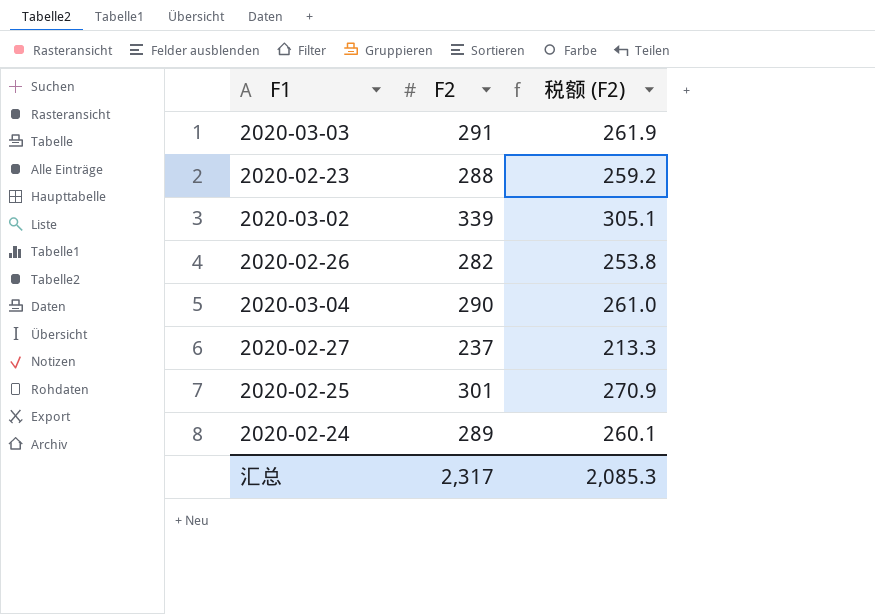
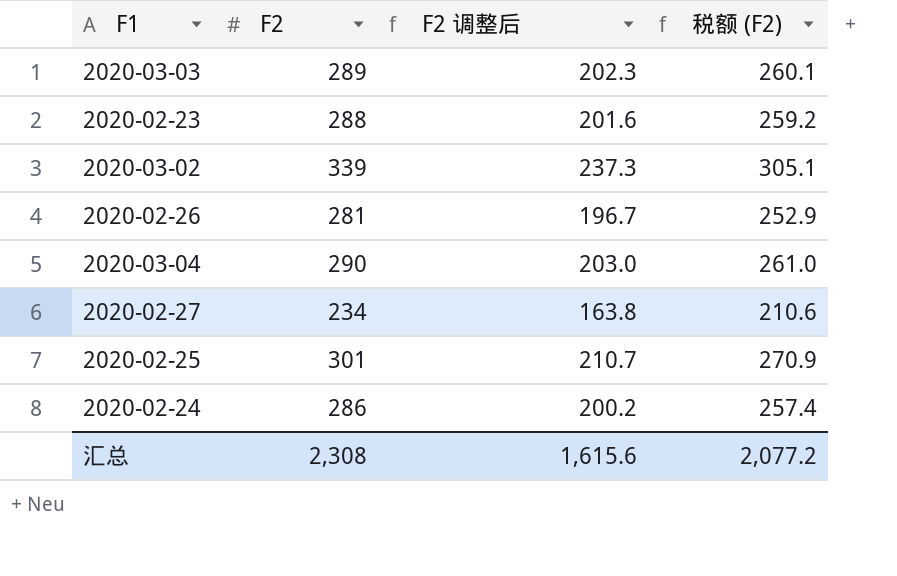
column F2 调整后 | formula: none -> [F2] * 0.7
2020-03-03 | F2: 291 -> 289
2020-03-03 | 税额 (F2): 261.9 -> 260.1
2020-02-26 | F2: 282 -> 281
2020-02-26 | 税额 (F2): 253.8 -> 252.9
2020-02-27 | F2: 237 -> 234
2020-02-27 | 税额 (F2): 213.3 -> 210.6
2020-02-24 | F2: 289 -> 286
2020-02-24 | 税额 (F2): 260.1 -> 257.4
汇总 | F2: 2,317 -> 2,308
汇总 | 税额 (F2): 2,085.3 -> 2,077.2

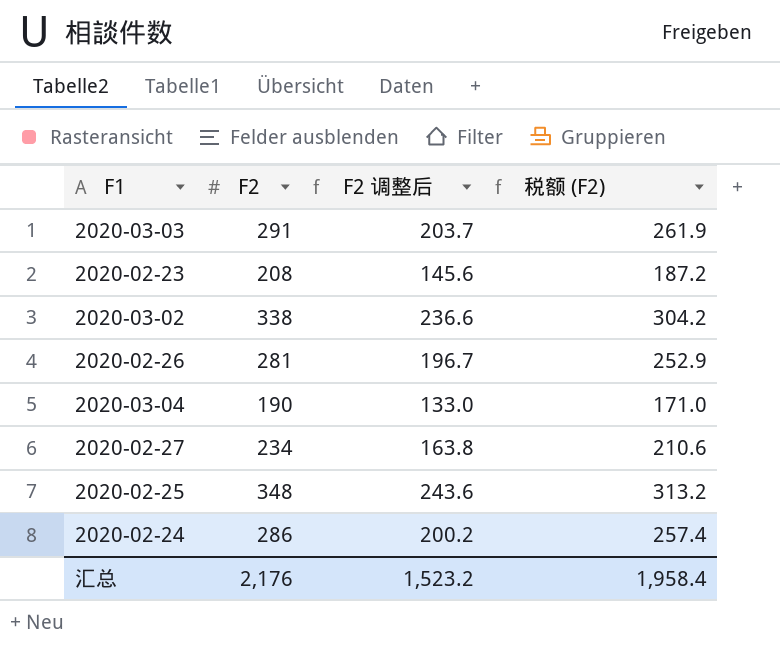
2020-03-03 | F2: 289 -> 291
2020-03-03 | F2 调整后: 202.3 -> 203.7
2020-03-03 | 税额 (F2): 260.1 -> 261.9
2020-02-23 | F2: 288 -> 208
2020-02-23 | F2 调整后: 201.6 -> 145.6
2020-02-23 | 税额 (F2): 259.2 -> 187.2
2020-03-02 | F2: 339 -> 338
2020-03-02 | F2 调整后: 237.3 -> 236.6
2020-03-02 | 税额 (F2): 305.1 -> 304.2
2020-03-04 | F2: 290 -> 190
2020-03-04 | F2 调整后: 203.0 -> 133.0
2020-03-04 | 税额 (F2): 261.0 -> 171.0
2020-02-25 | F2: 301 -> 348
2020-02-25 | F2 调整后: 210.7 -> 243.6
2020-02-25 | 税额 (F2): 270.9 -> 313.2
汇总 | F2: 2,308 -> 2,176
汇总 | F2 调整后: 1,615.6 -> 1,523.2
汇总 | 税额 (F2): 2,077.2 -> 1,958.4

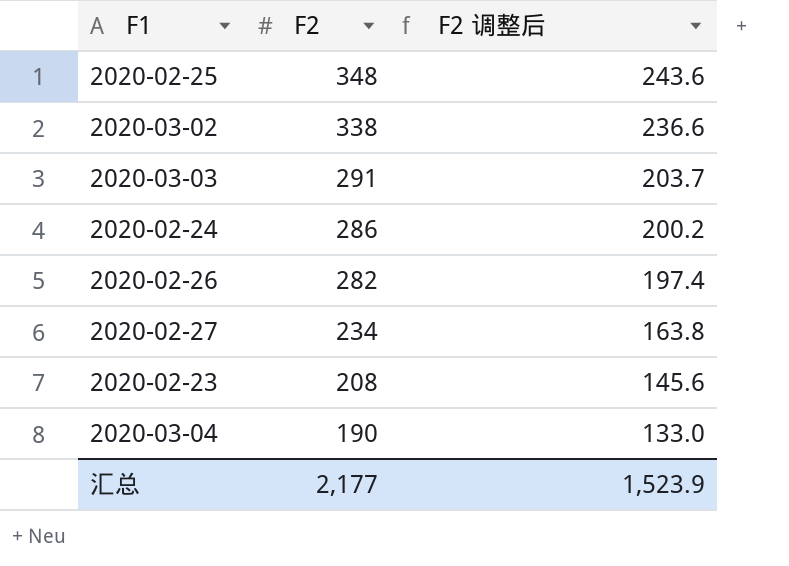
row order: none -> F2 descending
column 税额 (F2) | formula: [F2] * 0.9 -> none
2020-02-26 | F2: 281 -> 282
2020-02-26 | F2 调整后: 196.7 -> 197.4
汇总 | F2: 2,176 -> 2,177
汇总 | F2 调整后: 1,523.2 -> 1,523.9

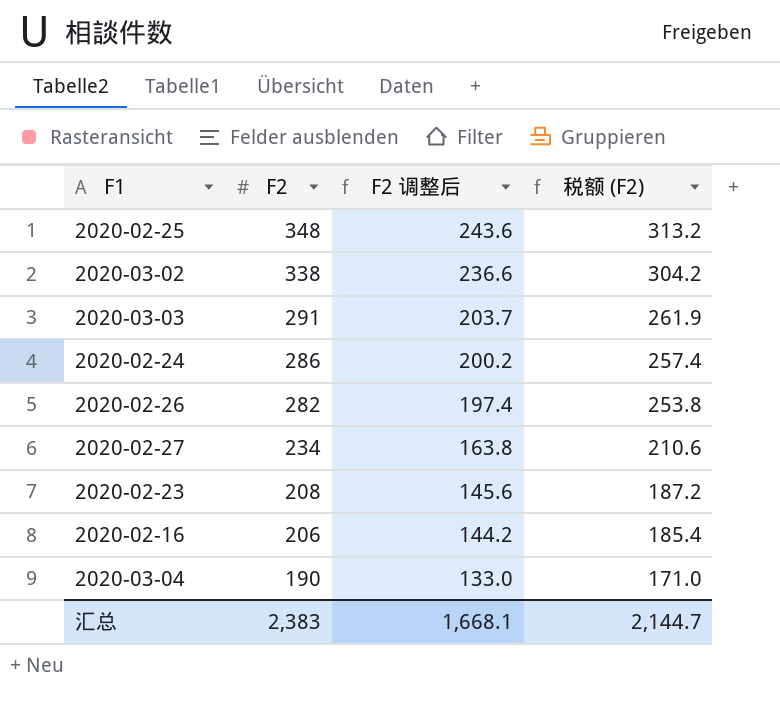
column 税额 (F2) | formula: none -> [F2] * 0.9
row 2020-02-16: none -> 206 | 144.2 | 185.4
汇总 | F2: 2,177 -> 2,383
汇总 | F2 调整后: 1,523.9 -> 1,668.1

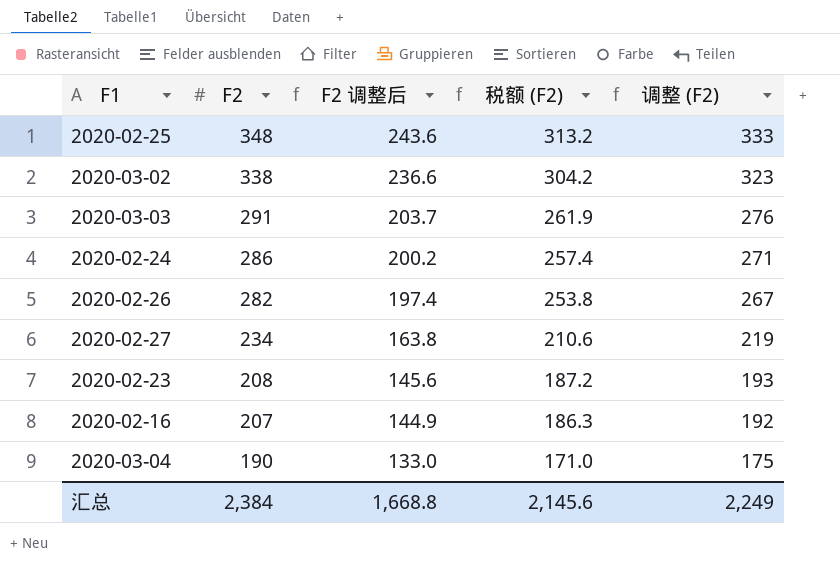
column 调整 (F2) | formula: none -> [F2] - 15
2020-02-16 | F2: 206 -> 207
2020-02-16 | F2 调整后: 144.2 -> 144.9
2020-02-16 | 税额 (F2): 185.4 -> 186.3
汇总 | F2: 2,383 -> 2,384
汇总 | F2 调整后: 1,668.1 -> 1,668.8
汇总 | 税额 (F2): 2,144.7 -> 2,145.6

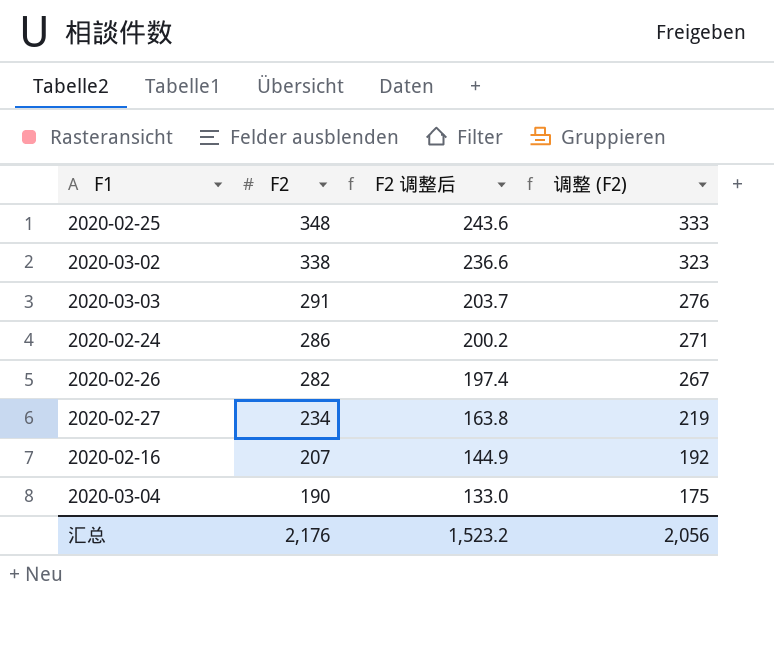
column 税额 (F2) | formula: [F2] * 0.9 -> none
row 2020-02-23: 208 | 145.6 | 187.2 | 193 -> none
汇总 | F2: 2,384 -> 2,176
汇总 | F2 调整后: 1,668.8 -> 1,523.2
汇总 | 调整 (F2): 2,249 -> 2,056

